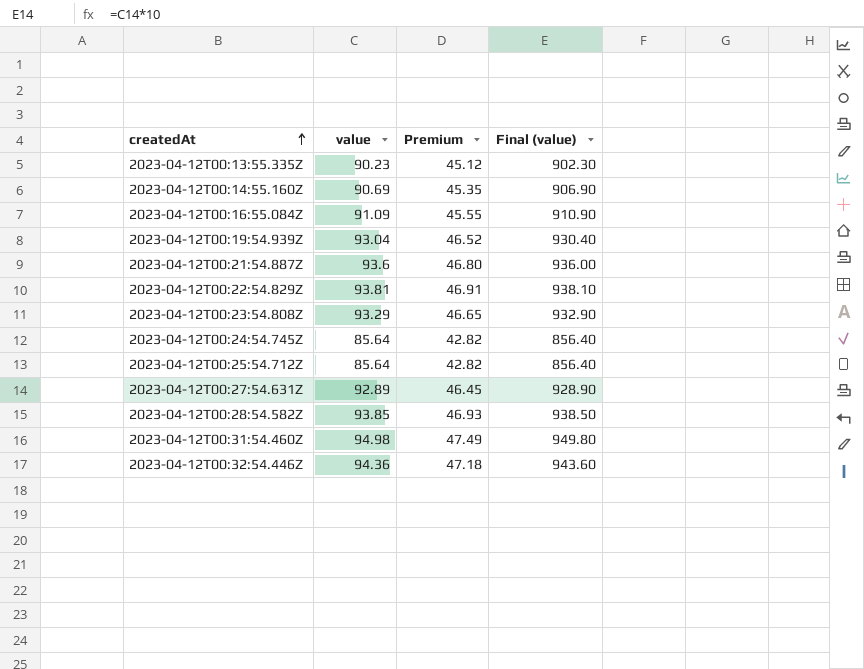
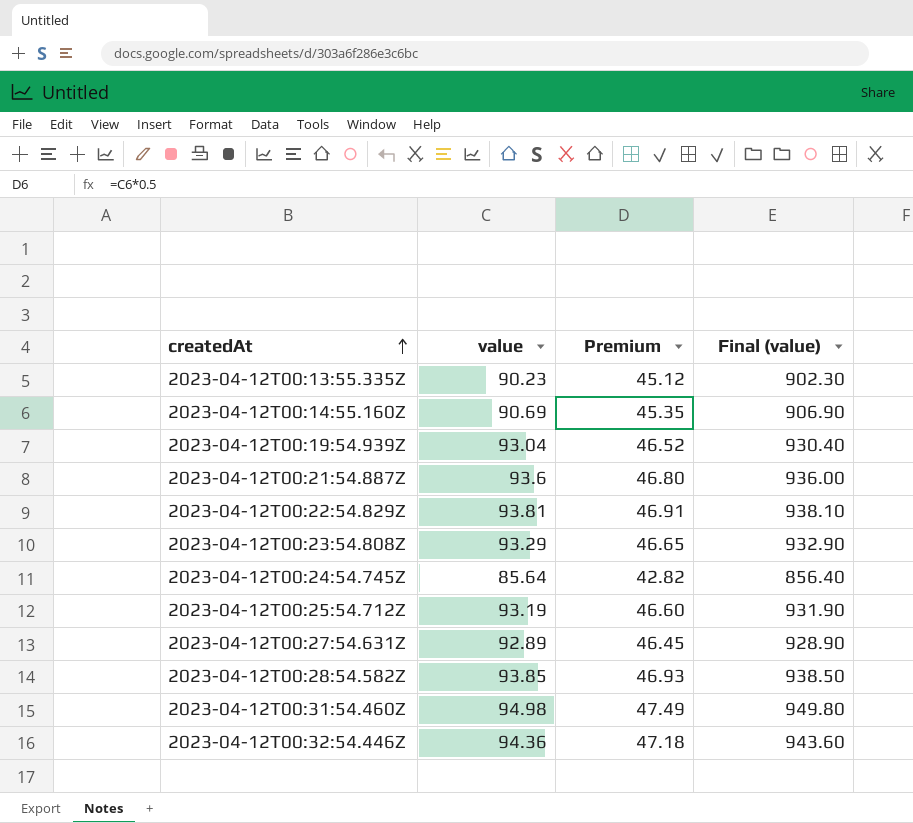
row 2023-04-12T00:16:55.084Z: 91.09 | 45.55 | 910.90 -> none
2023-04-12T00:25:54.712Z | value: 85.64 -> 93.19
2023-04-12T00:25:54.712Z | Premium: 42.82 -> 46.60
2023-04-12T00:25:54.712Z | Final (value): 856.40 -> 931.90

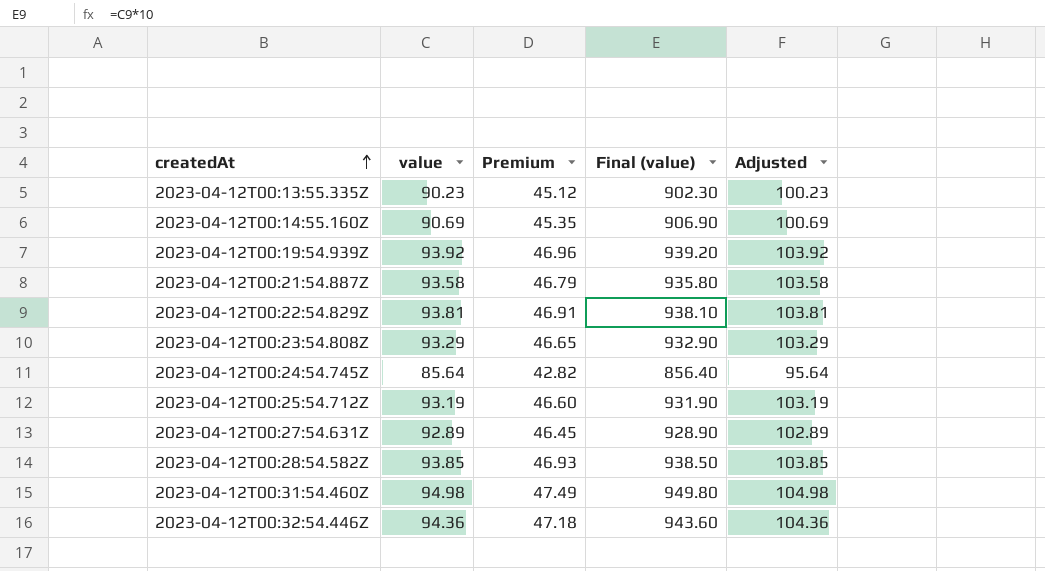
column Adjusted | formula: none -> [value] + 10
2023-04-12T00:19:54.939Z | value: 93.04 -> 93.92
2023-04-12T00:19:54.939Z | Premium: 46.52 -> 46.96
2023-04-12T00:19:54.939Z | Final (value): 930.40 -> 939.20
2023-04-12T00:21:54.887Z | value: 93.6 -> 93.58
2023-04-12T00:21:54.887Z | Premium: 46.80 -> 46.79
2023-04-12T00:21:54.887Z | Final (value): 936.00 -> 935.80

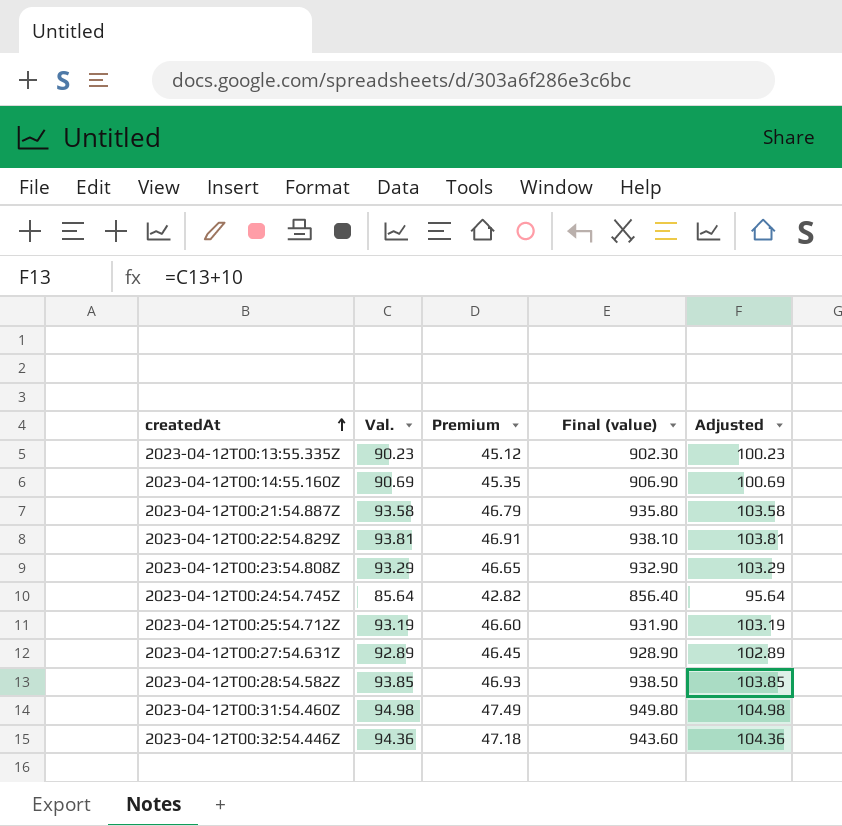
column name: value -> Val.
row 2023-04-12T00:19:54.939Z: 93.92 | 46.96 | 939.20 | 103.92 -> none

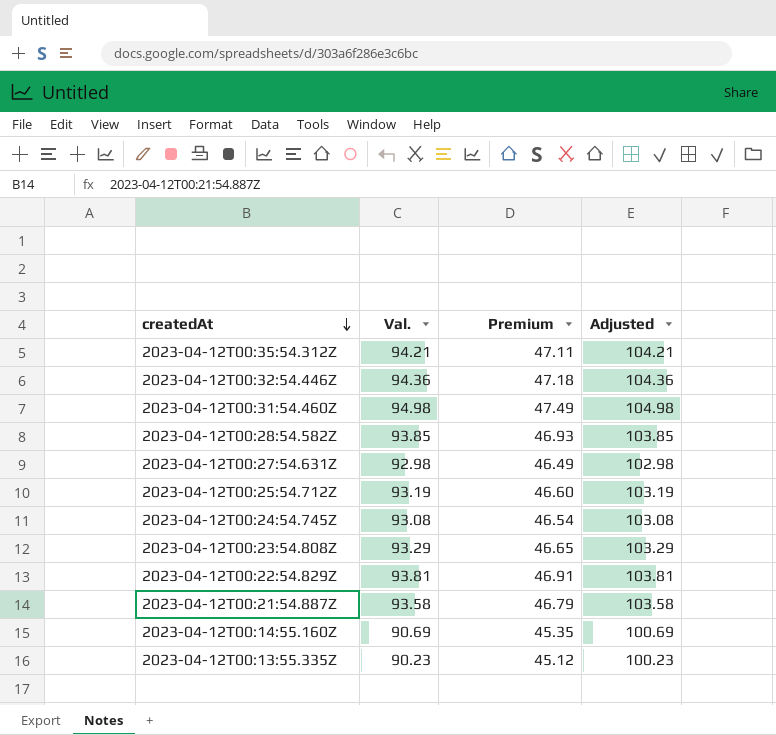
row order: createdAt ascending -> createdAt descending
column Final (value) | formula: [Val.] * 10 -> none
row 2023-04-12T00:35:54.312Z: none -> 94.21 | 47.11 | 104.21
2023-04-12T00:27:54.631Z | Val.: 92.89 -> 92.98
2023-04-12T00:27:54.631Z | Premium: 46.45 -> 46.49
2023-04-12T00:27:54.631Z | Adjusted: 102.89 -> 102.98
2023-04-12T00:24:54.745Z | Val.: 85.64 -> 93.08
2023-04-12T00:24:54.745Z | Premium: 42.82 -> 46.54
2023-04-12T00:24:54.745Z | Adjusted: 95.64 -> 103.08

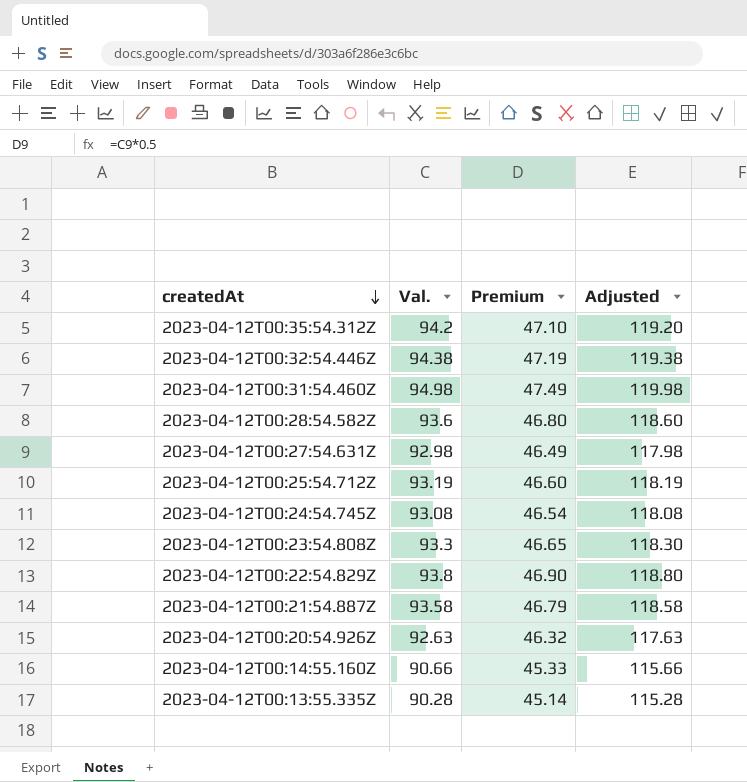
column Adjusted | formula: [Val.] + 10 -> [Val.] + 25
2023-04-12T00:35:54.312Z | Val.: 94.21 -> 94.2
2023-04-12T00:35:54.312Z | Premium: 47.11 -> 47.10
2023-04-12T00:32:54.446Z | Val.: 94.36 -> 94.38
2023-04-12T00:32:54.446Z | Premium: 47.18 -> 47.19
2023-04-12T00:28:54.582Z | Val.: 93.85 -> 93.6
2023-04-12T00:28:54.582Z | Premium: 46.93 -> 46.80
2023-04-12T00:23:54.808Z | Val.: 93.29 -> 93.3
2023-04-12T00:22:54.829Z | Val.: 93.81 -> 93.8
2023-04-12T00:22:54.829Z | Premium: 46.91 -> 46.90
row 2023-04-12T00:20:54.926Z: none -> 92.63 | 46.32 | 117.63
2023-04-12T00:14:55.160Z | Val.: 90.69 -> 90.66
2023-04-12T00:14:55.160Z | Premium: 45.35 -> 45.33
2023-04-12T00:13:55.335Z | Val.: 90.23 -> 90.28
2023-04-12T00:13:55.335Z | Premium: 45.12 -> 45.14

